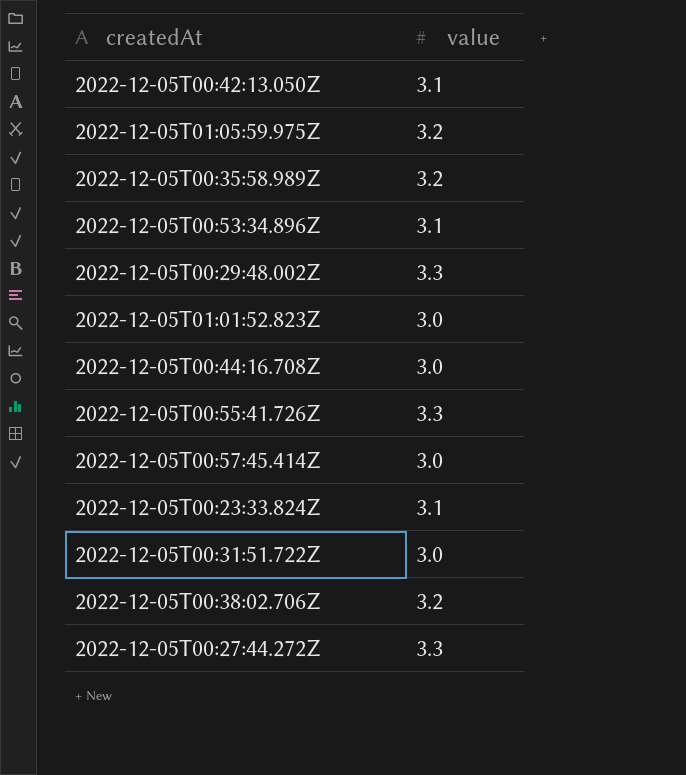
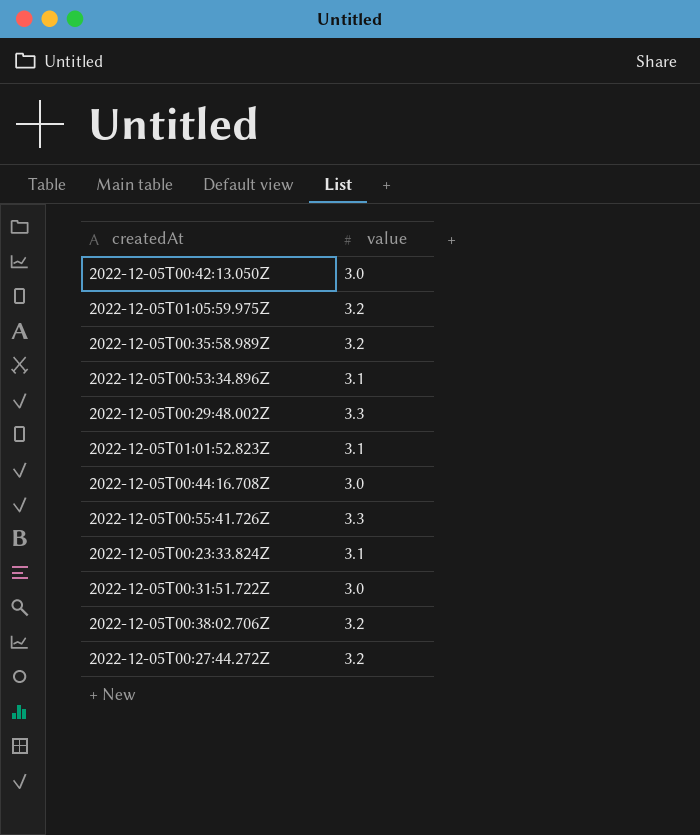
row 2022-12-05T00:57:45.414Z: 3.0 -> none
2022-12-05T00:42:13.050Z | value: 3.1 -> 3.0
2022-12-05T01:01:52.823Z | value: 3.0 -> 3.1
2022-12-05T00:27:44.272Z | value: 3.3 -> 3.2

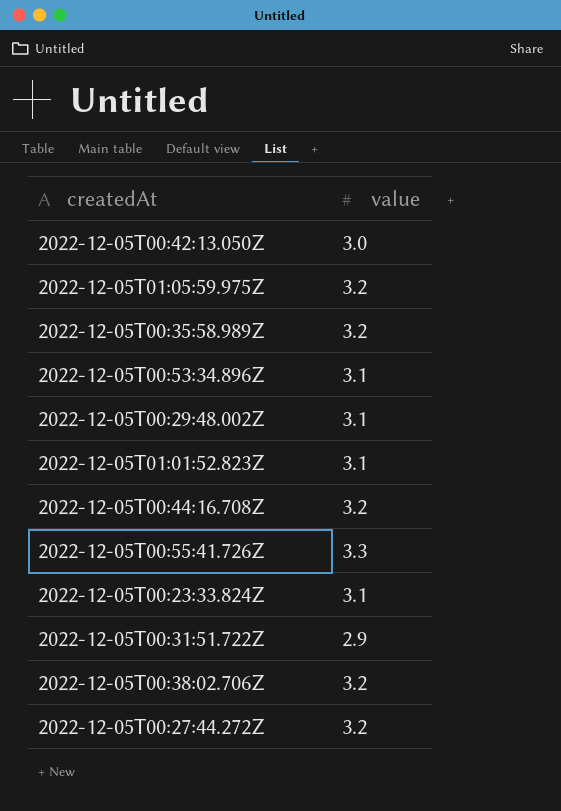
2022-12-05T00:29:48.002Z | value: 3.3 -> 3.1
2022-12-05T00:44:16.708Z | value: 3.0 -> 3.2
2022-12-05T00:31:51.722Z | value: 3.0 -> 2.9

